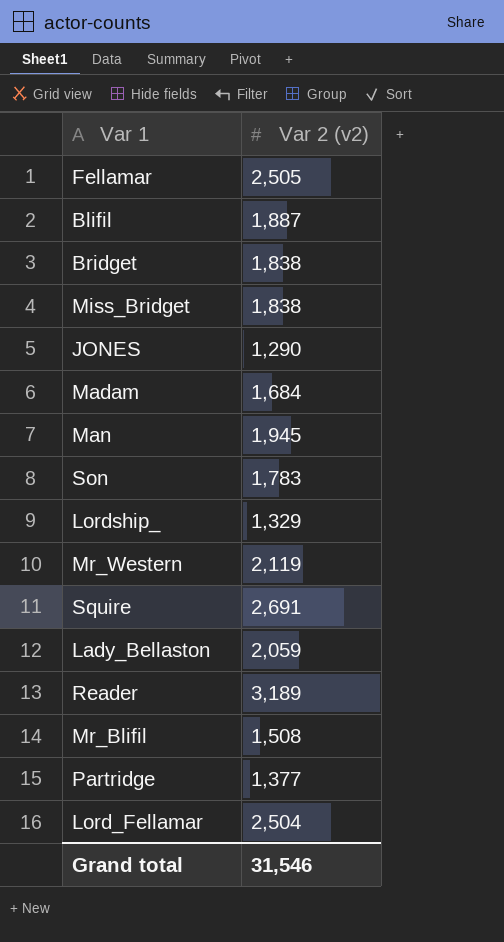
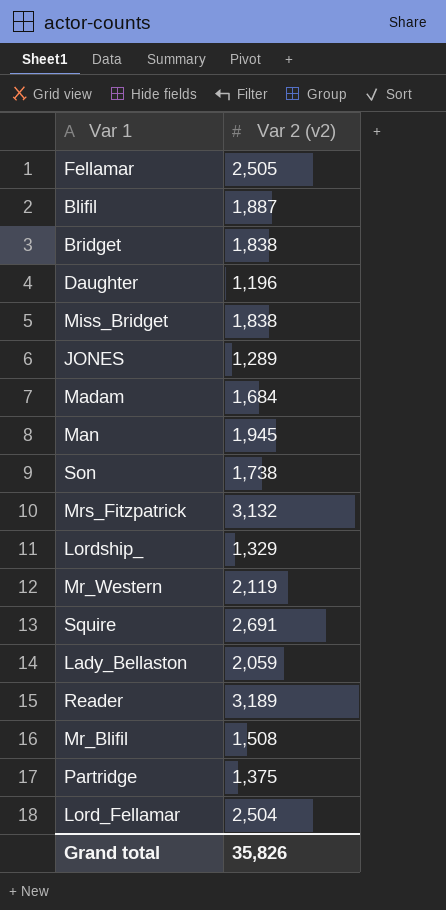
row Daughter: none -> 1,196
JONES | Var 2 (v2): 1,290 -> 1,289
Son | Var 2 (v2): 1,783 -> 1,738
row Mrs_Fitzpatrick: none -> 3,132
Partridge | Var 2 (v2): 1,377 -> 1,375
Grand total | Var 2 (v2): 31,546 -> 35,826

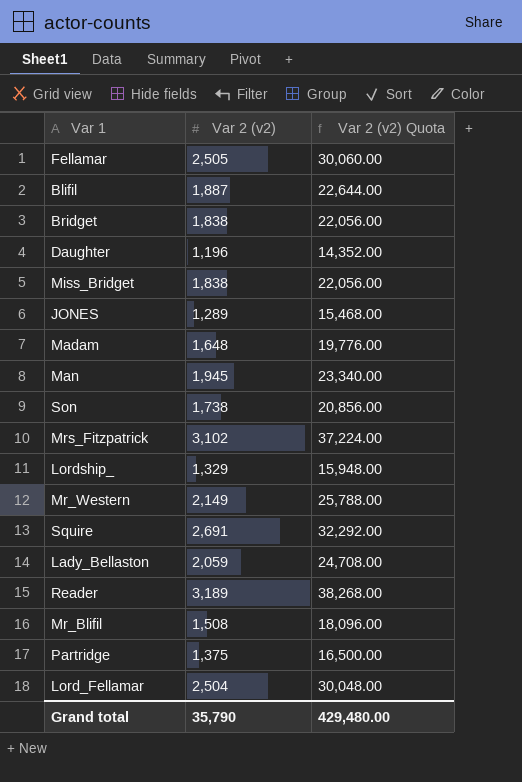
column Var 2 (v2) Quota | formula: none -> [Var 2 (v2)] * 12
Madam | Var 2 (v2): 1,684 -> 1,648
Mrs_Fitzpatrick | Var 2 (v2): 3,132 -> 3,102
Mr_Western | Var 2 (v2): 2,119 -> 2,149
Grand total | Var 2 (v2): 35,826 -> 35,790

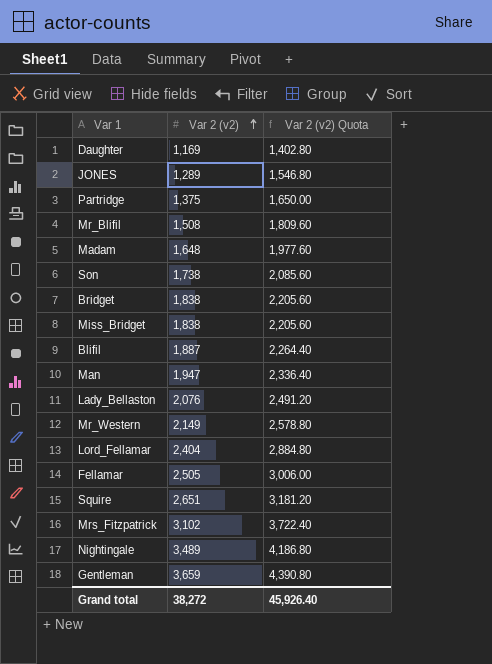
row order: none -> Var 2 (v2) ascending
column Var 2 (v2) Quota | formula: [Var 2 (v2)] * 12 -> [Var 2 (v2)] * 1.2
row Lordship_: 1,329 | 15,948.00 -> none
row Reader: 3,189 | 38,268.00 -> none
Daughter | Var 2 (v2): 1,196 -> 1,169
Man | Var 2 (v2): 1,945 -> 1,947
Lady_Bellaston | Var 2 (v2): 2,059 -> 2,076
Lord_Fellamar | Var 2 (v2): 2,504 -> 2,404
Squire | Var 2 (v2): 2,691 -> 2,651
row Nightingale: none -> 3,489 | 4,186.80
row Gentleman: none -> 3,659 | 4,390.80
Grand total | Var 2 (v2): 35,790 -> 38,272
Grand total | Var 2 (v2) Quota: 429,480.00 -> 45,926.40

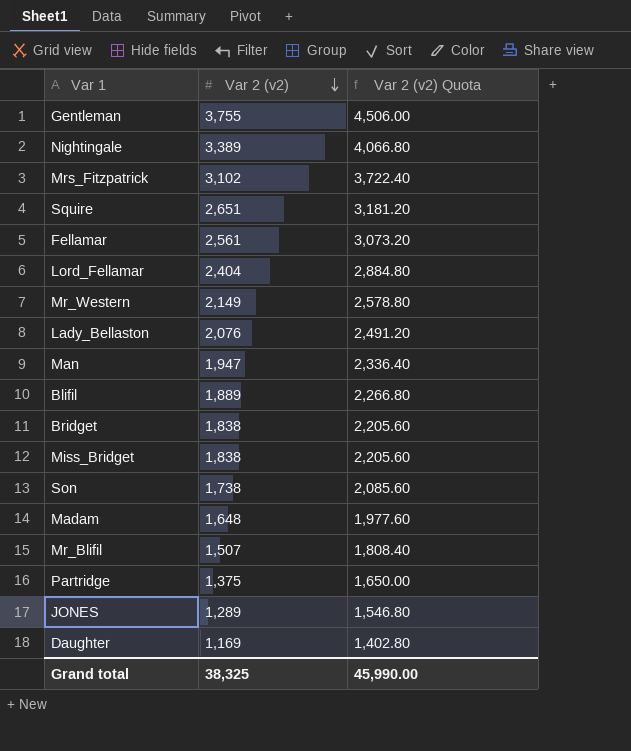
row order: Var 2 (v2) ascending -> Var 2 (v2) descending
Gentleman | Var 2 (v2): 3,659 -> 3,755
Gentleman | Var 2 (v2) Quota: 4,390.80 -> 4,506.00
Nightingale | Var 2 (v2): 3,489 -> 3,389
Nightingale | Var 2 (v2) Quota: 4,186.80 -> 4,066.80
Fellamar | Var 2 (v2): 2,505 -> 2,561
Fellamar | Var 2 (v2) Quota: 3,006.00 -> 3,073.20
Blifil | Var 2 (v2): 1,887 -> 1,889
Blifil | Var 2 (v2) Quota: 2,264.40 -> 2,266.80
Mr_Blifil | Var 2 (v2): 1,508 -> 1,507
Mr_Blifil | Var 2 (v2) Quota: 1,809.60 -> 1,808.40
Grand total | Var 2 (v2): 38,272 -> 38,325
Grand total | Var 2 (v2) Quota: 45,926.40 -> 45,990.00

